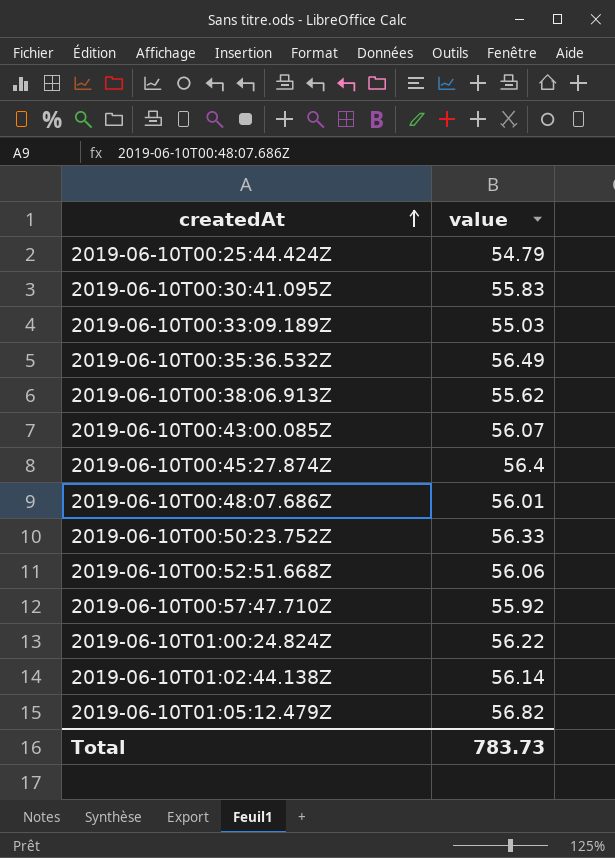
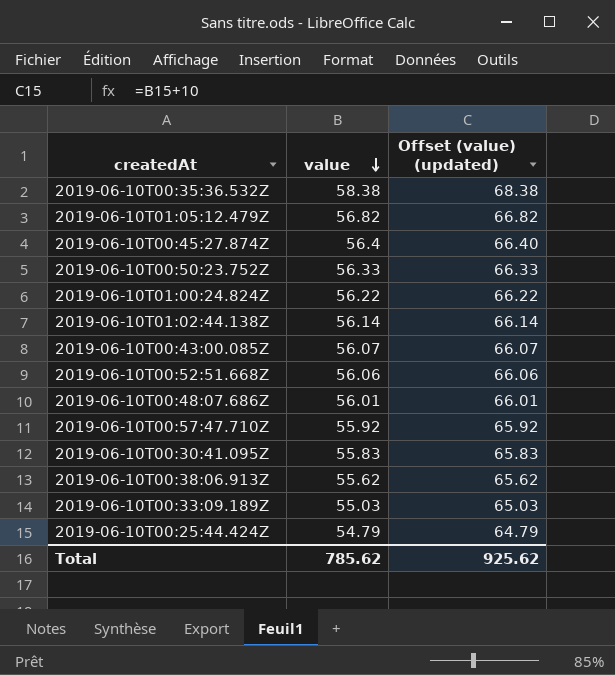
row order: createdAt ascending -> value descending
column Offset (value) (updated) | formula: none -> [value] + 10
2019-06-10T00:35:36.532Z | value: 56.49 -> 58.38
Total | value: 783.73 -> 785.62

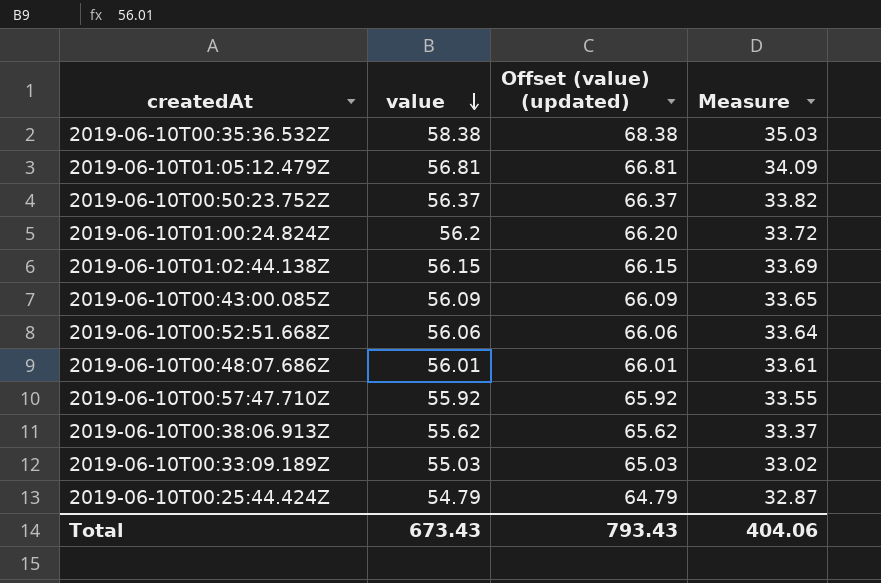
column Measure | formula: none -> [value] * 0.6
row 2019-06-10T00:45:27.874Z: 56.4 | 66.40 -> none
row 2019-06-10T00:30:41.095Z: 55.83 | 65.83 -> none
2019-06-10T01:05:12.479Z | value: 56.82 -> 56.81
2019-06-10T01:05:12.479Z | Offset (value) (updated): 66.82 -> 66.81
2019-06-10T00:50:23.752Z | value: 56.33 -> 56.37
2019-06-10T00:50:23.752Z | Offset (value) (updated): 66.33 -> 66.37
2019-06-10T01:00:24.824Z | value: 56.22 -> 56.2
2019-06-10T01:00:24.824Z | Offset (value) (updated): 66.22 -> 66.20
2019-06-10T01:02:44.138Z | value: 56.14 -> 56.15
2019-06-10T01:02:44.138Z | Offset (value) (updated): 66.14 -> 66.15
2019-06-10T00:43:00.085Z | value: 56.07 -> 56.09
2019-06-10T00:43:00.085Z | Offset (value) (updated): 66.07 -> 66.09
Total | value: 785.62 -> 673.43
Total | Offset (value) (updated): 925.62 -> 793.43

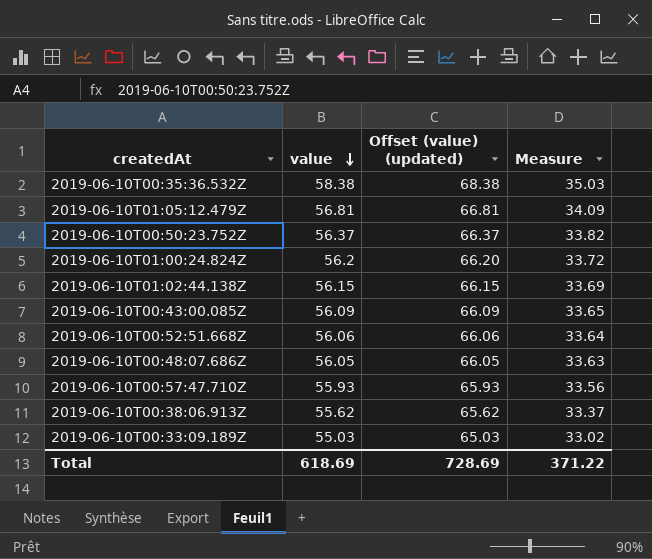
row 2019-06-10T00:25:44.424Z: 54.79 | 64.79 | 32.87 -> none
2019-06-10T00:48:07.686Z | value: 56.01 -> 56.05
2019-06-10T00:48:07.686Z | Offset (value) (updated): 66.01 -> 66.05
2019-06-10T00:48:07.686Z | Measure: 33.61 -> 33.63
2019-06-10T00:57:47.710Z | value: 55.92 -> 55.93
2019-06-10T00:57:47.710Z | Offset (value) (updated): 65.92 -> 65.93
2019-06-10T00:57:47.710Z | Measure: 33.55 -> 33.56
Total | value: 673.43 -> 618.69
Total | Offset (value) (updated): 793.43 -> 728.69
Total | Measure: 404.06 -> 371.22

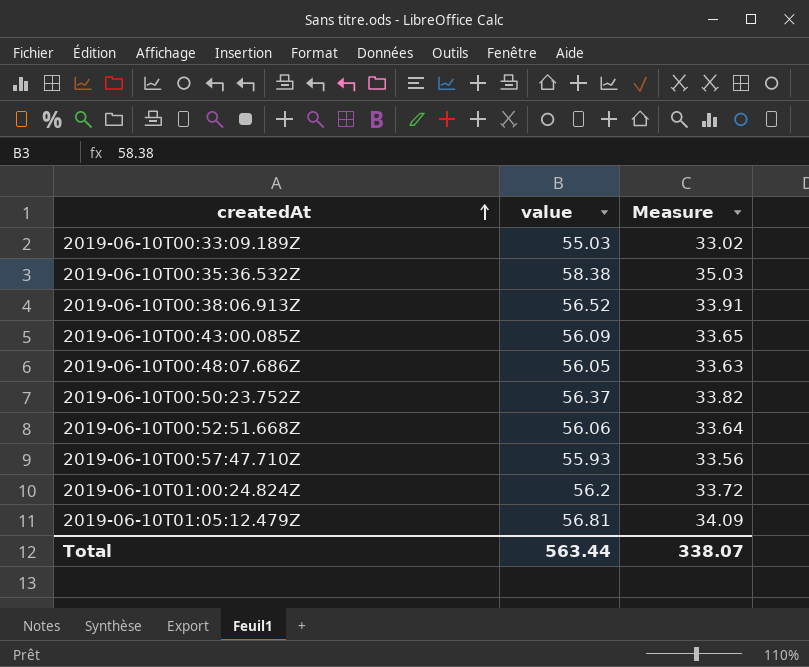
row order: value descending -> createdAt ascending
column Offset (value) (updated) | formula: [value] + 10 -> none
row 2019-06-10T01:02:44.138Z: 56.15 | 66.15 | 33.69 -> none
2019-06-10T00:38:06.913Z | value: 55.62 -> 56.52
2019-06-10T00:38:06.913Z | Measure: 33.37 -> 33.91
Total | value: 618.69 -> 563.44
Total | Measure: 371.22 -> 338.07

